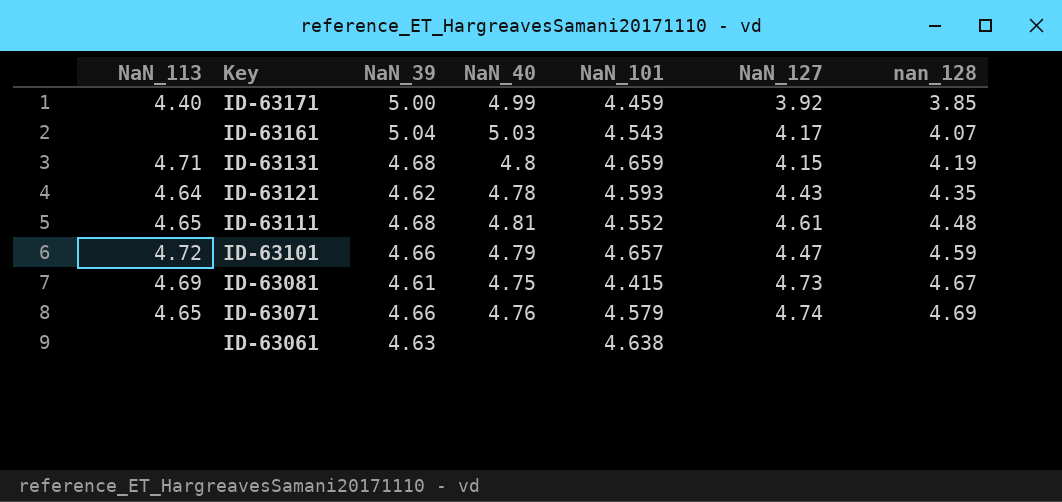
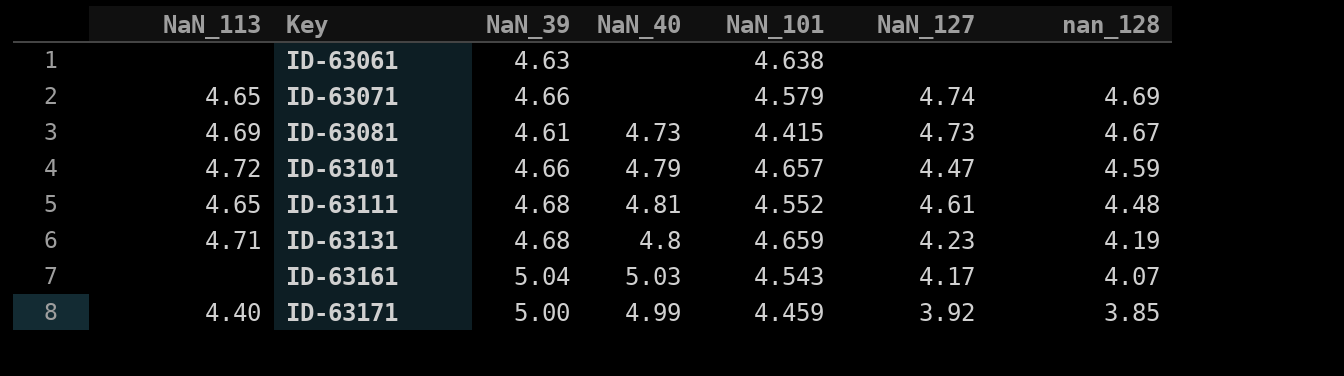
row order: Key descending -> Key ascending
row ID-63121: 4.64 | 4.62 | 4.78 | 4.593 | 4.43 | 4.35 -> none
ID-63071 | NaN_40: 4.76 -> none
ID-63081 | NaN_40: 4.75 -> 4.73
ID-63131 | NaN_127: 4.15 -> 4.23

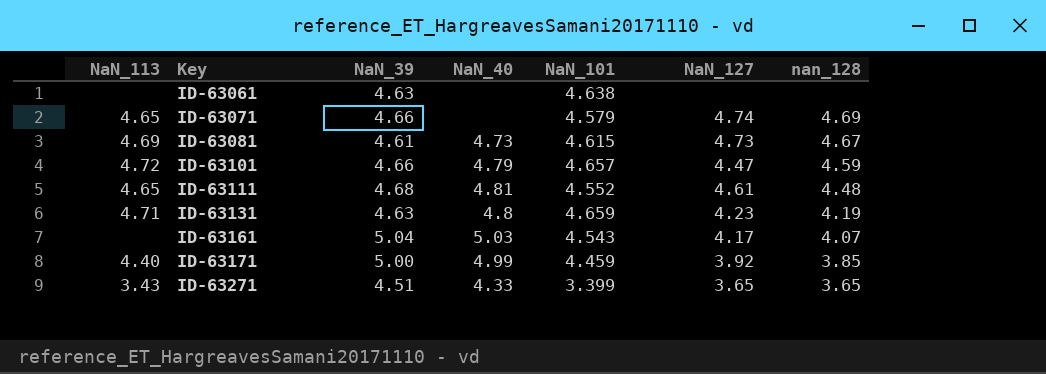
ID-63081 | NaN_101: 4.415 -> 4.615
ID-63131 | NaN_39: 4.68 -> 4.63
row ID-63271: none -> 3.43 | 4.51 | 4.33 | 3.399 | 3.65 | 3.65

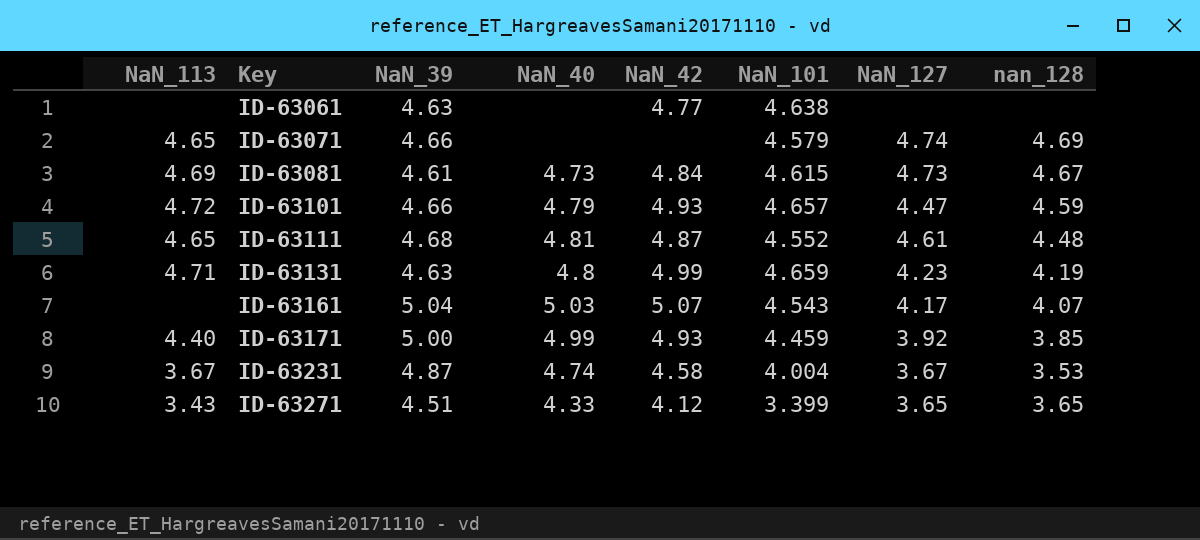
column NaN_42 | position: none -> 5
row ID-63231: none -> 3.67 | 4.87 | 4.74 | 4.58 | 4.004 | 3.67 | 3.53

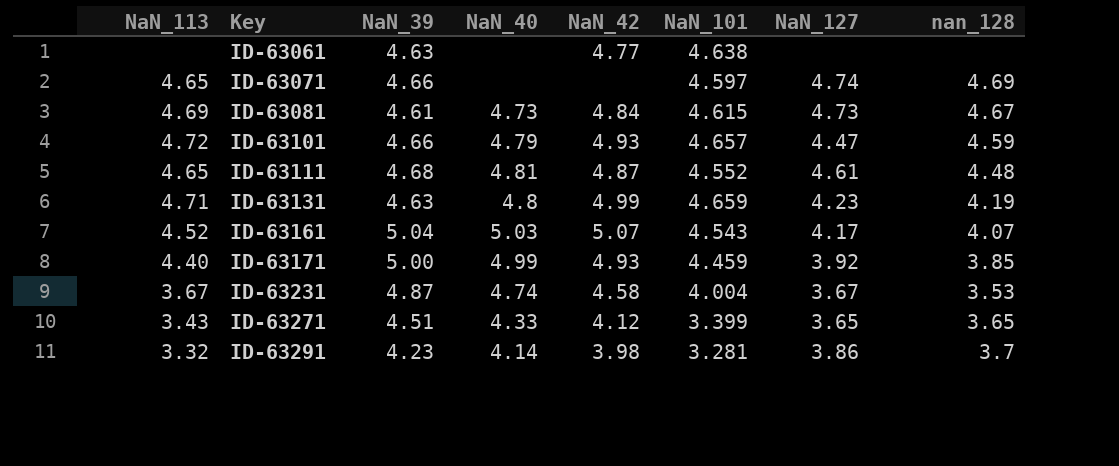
ID-63071 | NaN_101: 4.579 -> 4.597
ID-63161 | NaN_113: none -> 4.52
row ID-63291: none -> 3.32 | 4.23 | 4.14 | 3.98 | 3.281 | 3.86 | 3.7

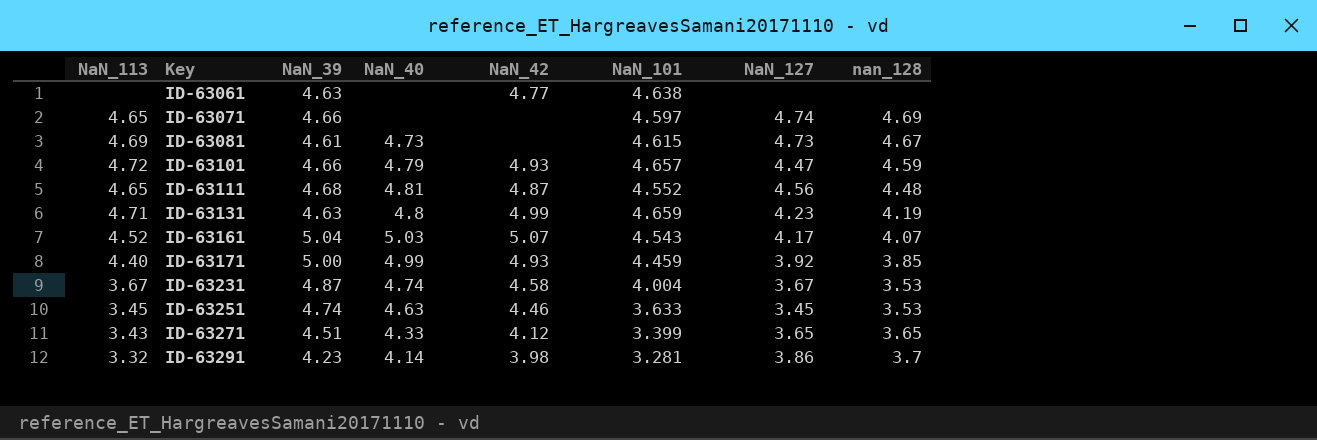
ID-63081 | NaN_42: 4.84 -> none
ID-63111 | NaN_127: 4.61 -> 4.56
row ID-63251: none -> 3.45 | 4.74 | 4.63 | 4.46 | 3.633 | 3.45 | 3.53

